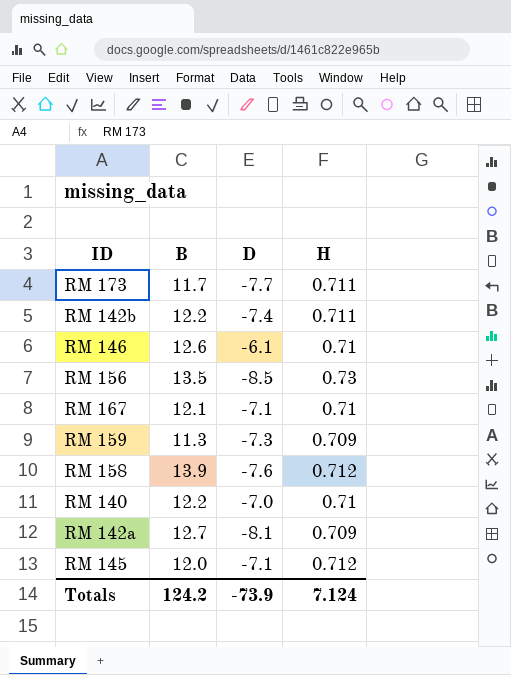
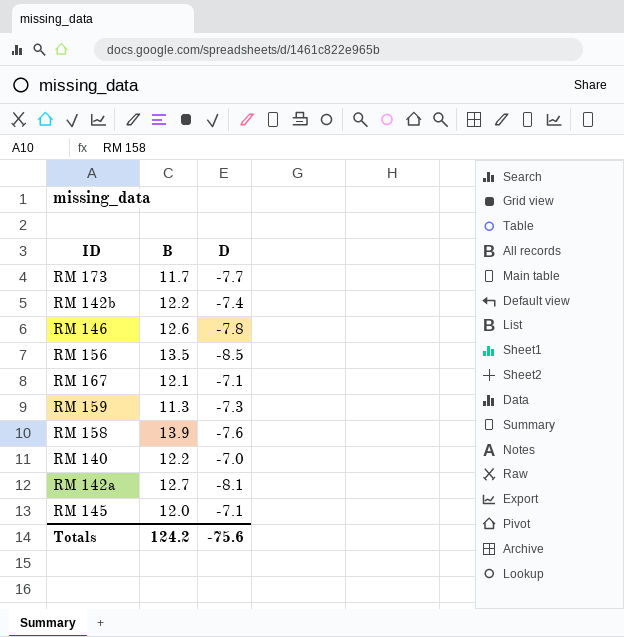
column H | position: 4 -> none
RM 146 | D: -6.1 -> -7.8
Totals | D: -73.9 -> -75.6

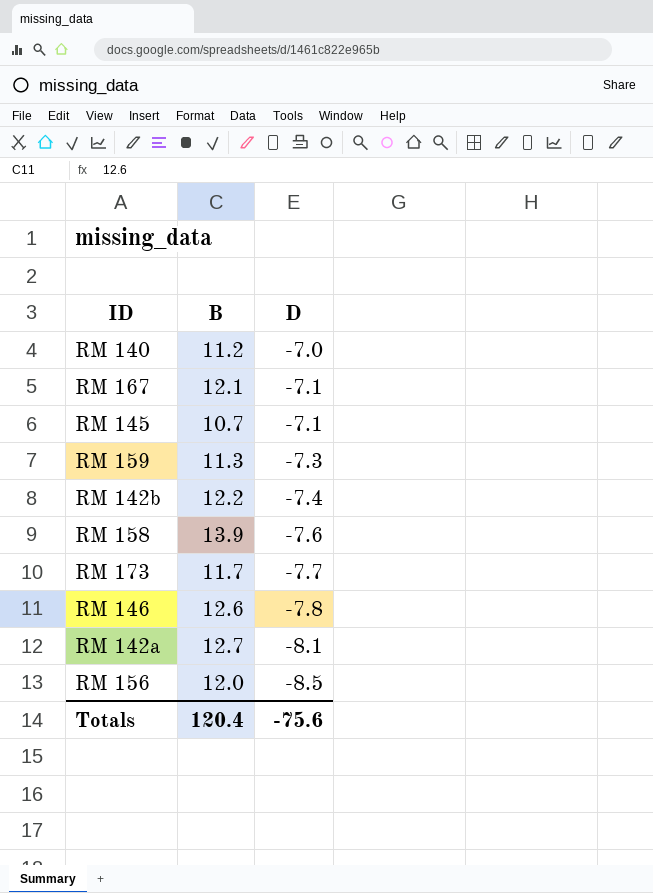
row order: none -> D descending
RM 140 | B: 12.2 -> 11.2
RM 145 | B: 12.0 -> 10.7
RM 156 | B: 13.5 -> 12.0
Totals | B: 124.2 -> 120.4

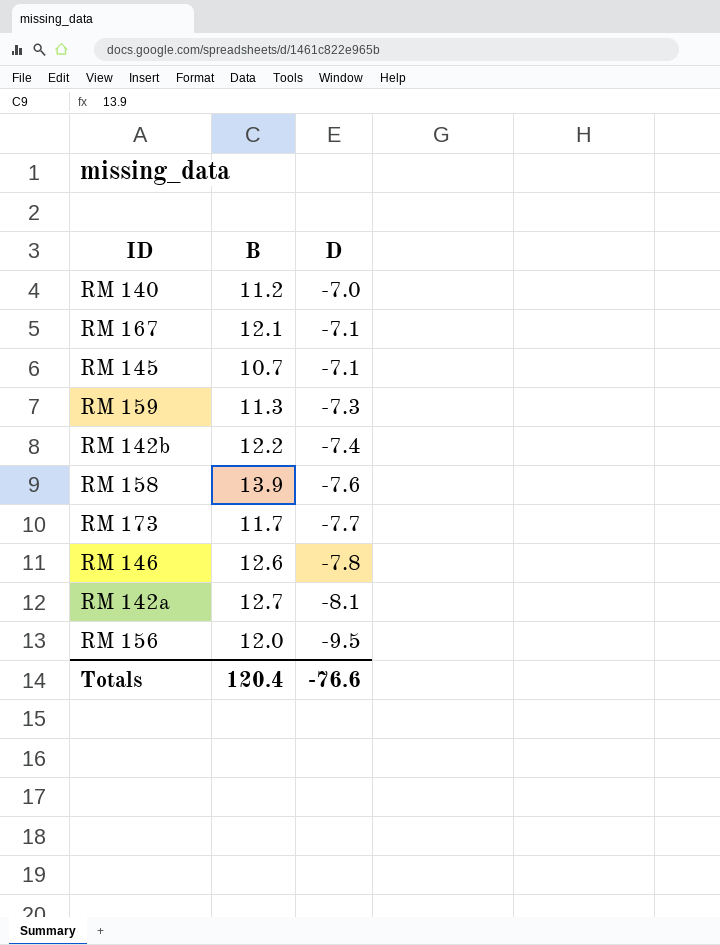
RM 156 | D: -8.5 -> -9.5
Totals | D: -75.6 -> -76.6

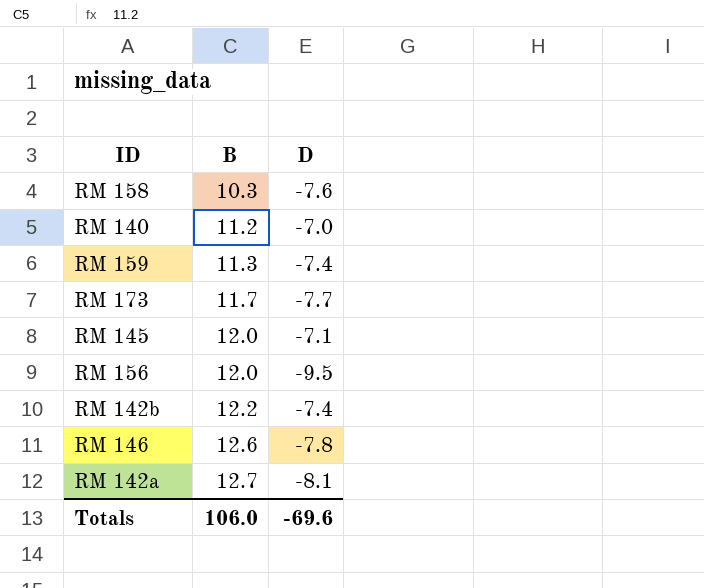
row order: D descending -> B ascending
row RM 167: 12.1 | -7.1 -> none
RM 158 | B: 13.9 -> 10.3
RM 159 | D: -7.3 -> -7.4
RM 145 | B: 10.7 -> 12.0
Totals | B: 120.4 -> 106.0
Totals | D: -76.6 -> -69.6

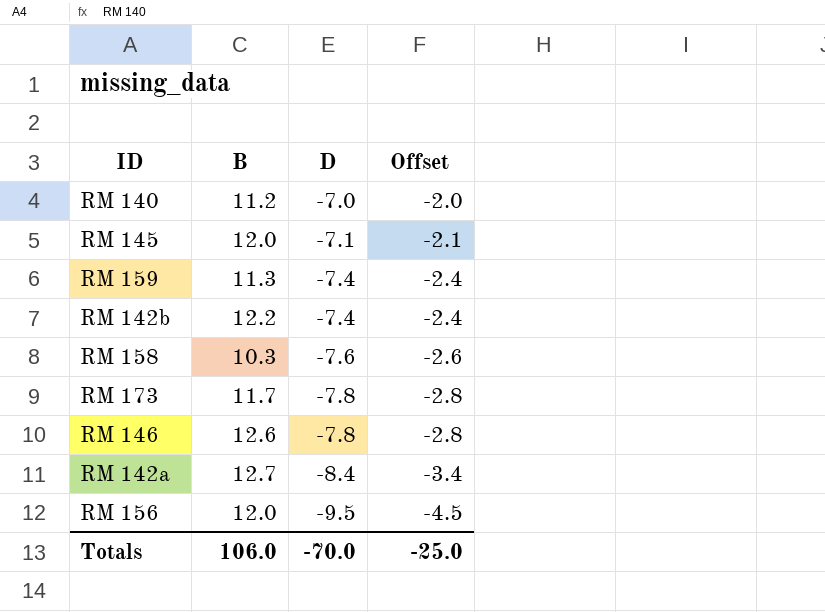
row order: B ascending -> D descending
column Offset | formula: none -> [D] + 5
RM 173 | D: -7.7 -> -7.8
RM 142a | D: -8.1 -> -8.4
Totals | D: -69.6 -> -70.0

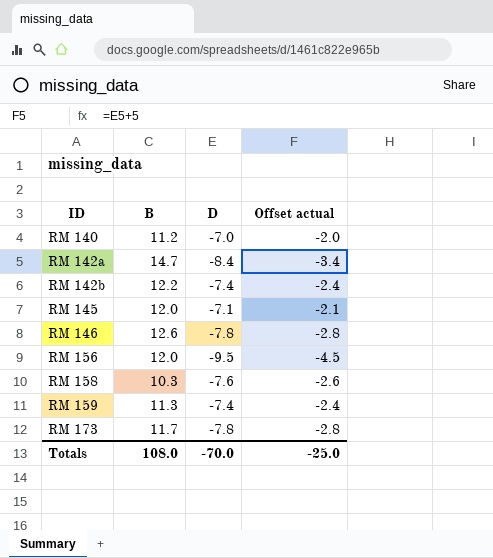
row order: D descending -> ID ascending
column name: Offset -> Offset actual
RM 142a | B: 12.7 -> 14.7
Totals | B: 106.0 -> 108.0

